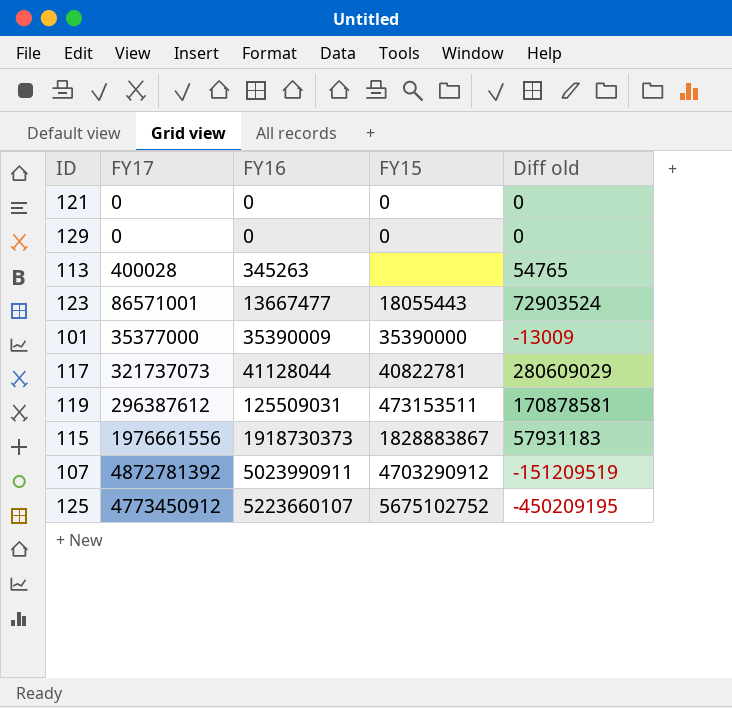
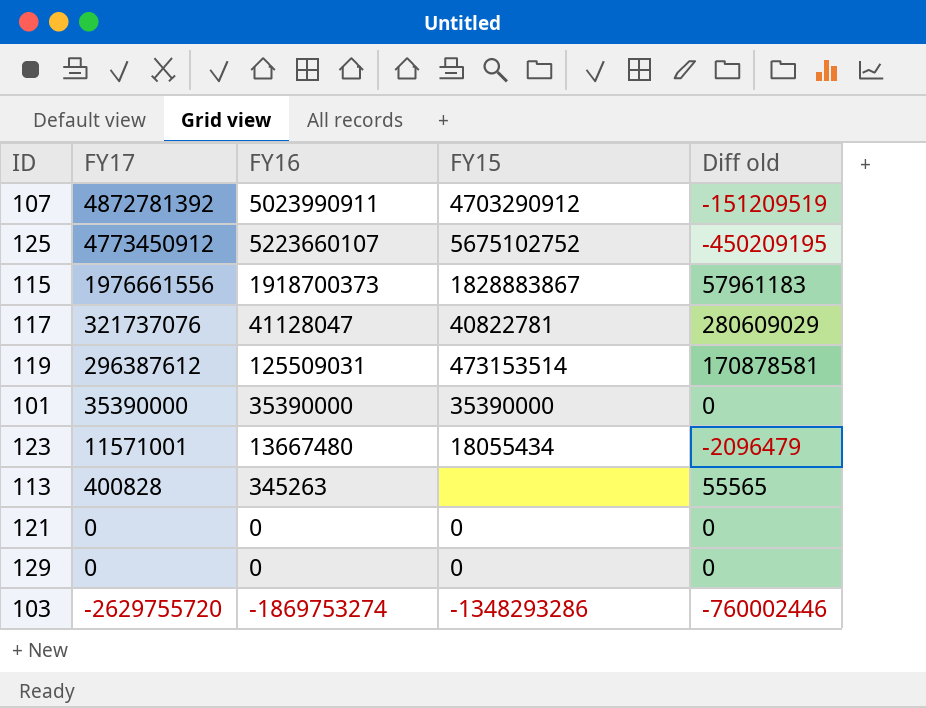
row order: FY16 ascending -> FY17 descending
115 | FY16: 1918730373 -> 1918700373
115 | Diff old: 57931183 -> 57961183
117 | FY17: 321737073 -> 321737076
117 | FY16: 41128044 -> 41128047
119 | FY15: 473153511 -> 473153514
101 | FY17: 35377000 -> 35390000
101 | FY16: 35390009 -> 35390000
101 | Diff old: -13009 -> 0
123 | FY17: 86571001 -> 11571001
123 | FY16: 13667477 -> 13667480
123 | FY15: 18055443 -> 18055434
123 | Diff old: 72903524 -> -2096479
113 | FY17: 400028 -> 400828
113 | Diff old: 54765 -> 55565
row 103: none -> -2629755720 | -1869753274 | -1348293286 | -760002446

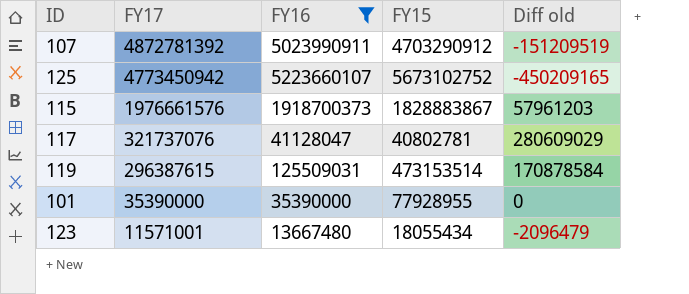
filter: none -> FY16 >= 13667480
125 | FY17: 4773450912 -> 4773450942
125 | FY15: 5675102752 -> 5673102752
125 | Diff old: -450209195 -> -450209165
115 | FY17: 1976661556 -> 1976661576
115 | Diff old: 57961183 -> 57961203
117 | FY15: 40822781 -> 40802781
119 | FY17: 296387612 -> 296387615
119 | Diff old: 170878581 -> 170878584
101 | FY15: 35390000 -> 77928955

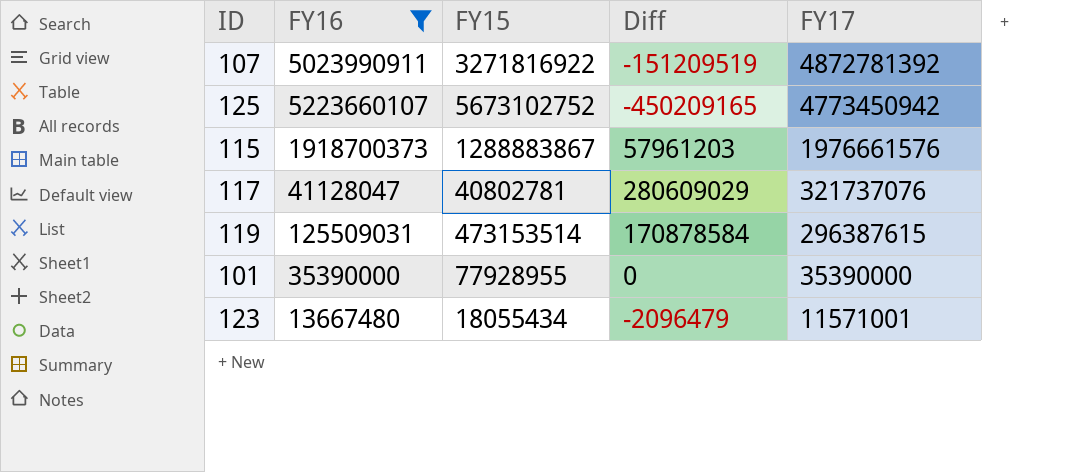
column name: Diff old -> Diff
column FY17 | position: 2 -> 5
107 | FY15: 4703290912 -> 3271816922
115 | FY15: 1828883867 -> 1288883867

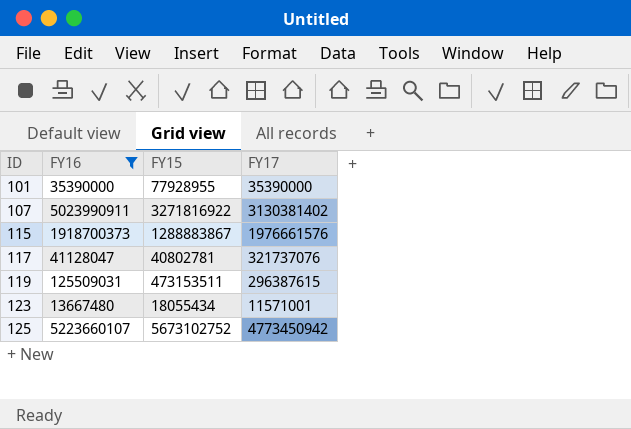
row order: FY17 descending -> ID ascending
column Diff | formula: [FY17] - [FY16] -> none
107 | FY17: 4872781392 -> 3130381402
119 | FY15: 473153514 -> 473153511

